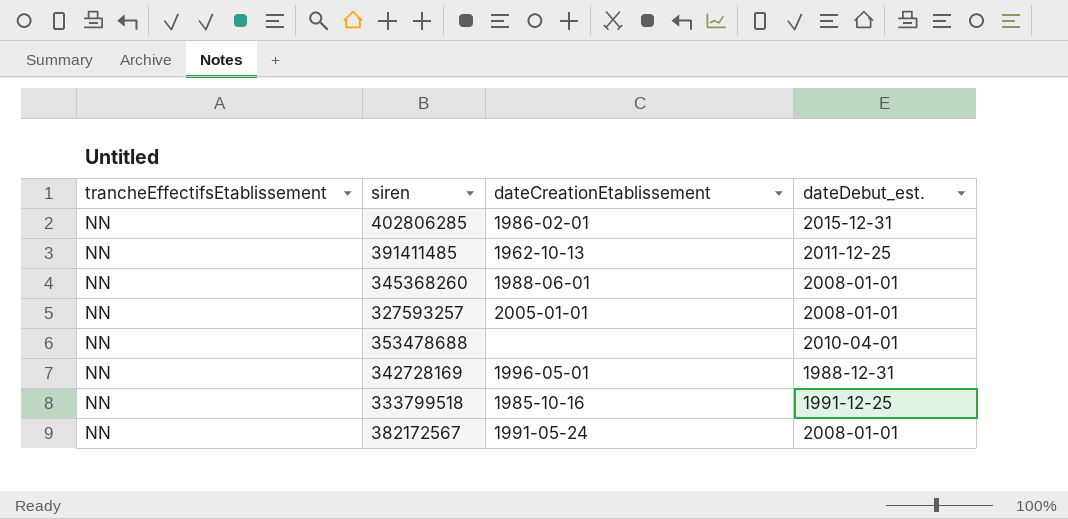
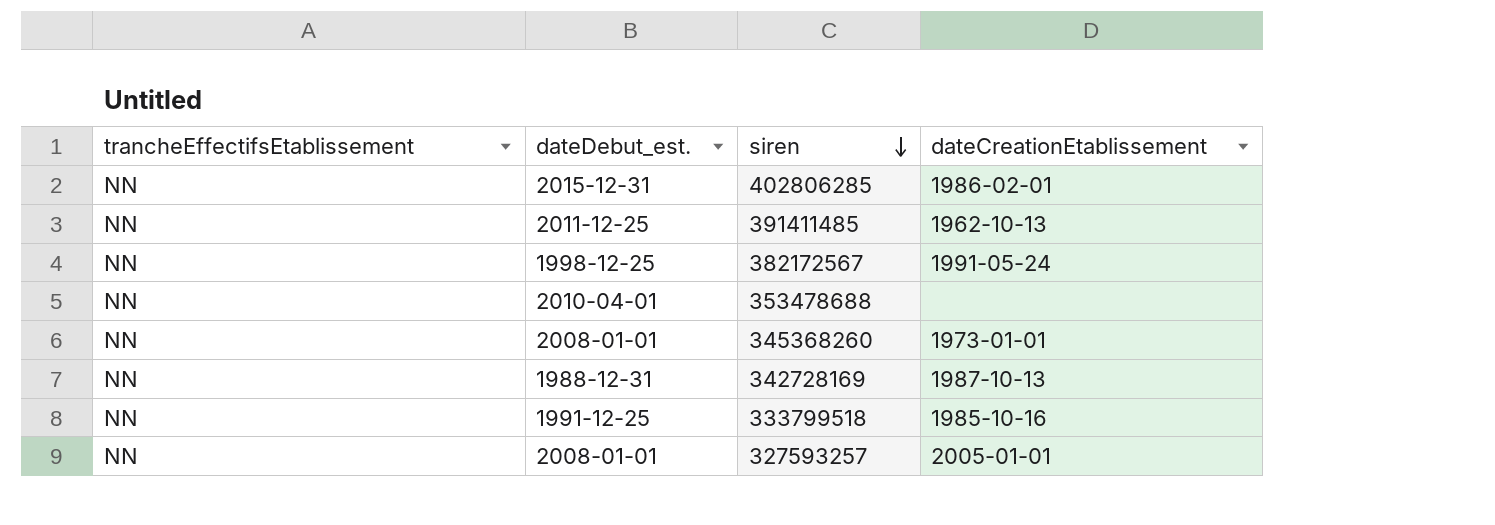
row order: none -> siren descending
column dateDebut_est. | position: 4 -> 2
382172567 | dateDebut_est.: 2008-01-01 -> 1998-12-25
345368260 | dateCreationEtablissement: 1988-06-01 -> 1973-01-01
342728169 | dateCreationEtablissement: 1996-05-01 -> 1987-10-13

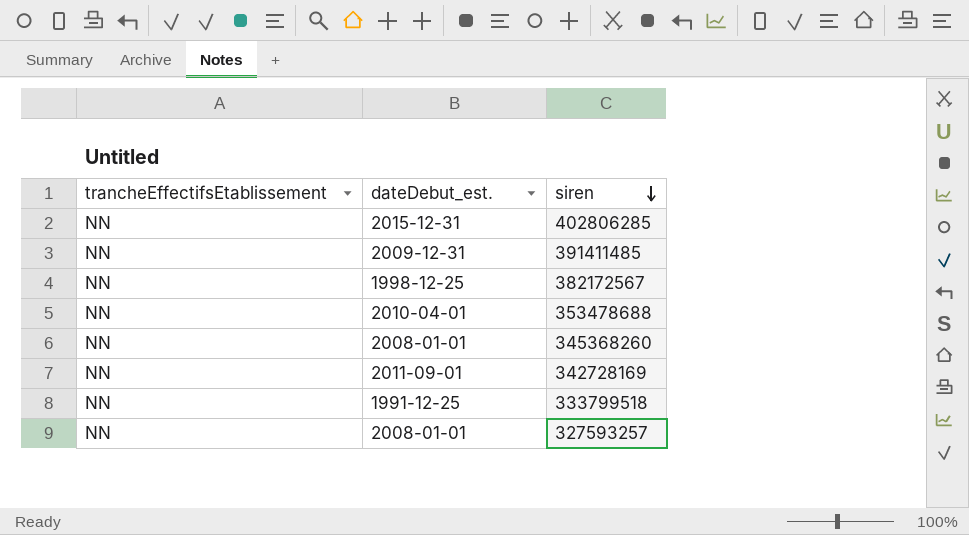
column dateCreationEtablissement | position: 4 -> none
391411485 | dateDebut_est.: 2011-12-25 -> 2009-12-31
342728169 | dateDebut_est.: 1988-12-31 -> 2011-09-01

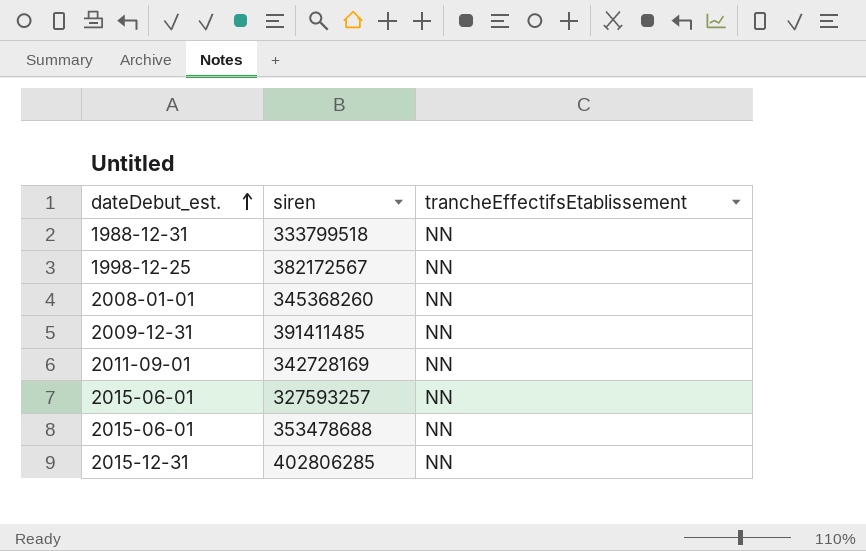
row order: siren descending -> dateDebut_est. ascending
column trancheEffectifsEtablissement | position: 1 -> 3
333799518 | dateDebut_est.: 1991-12-25 -> 1988-12-31
327593257 | dateDebut_est.: 2008-01-01 -> 2015-06-01
353478688 | dateDebut_est.: 2010-04-01 -> 2015-06-01

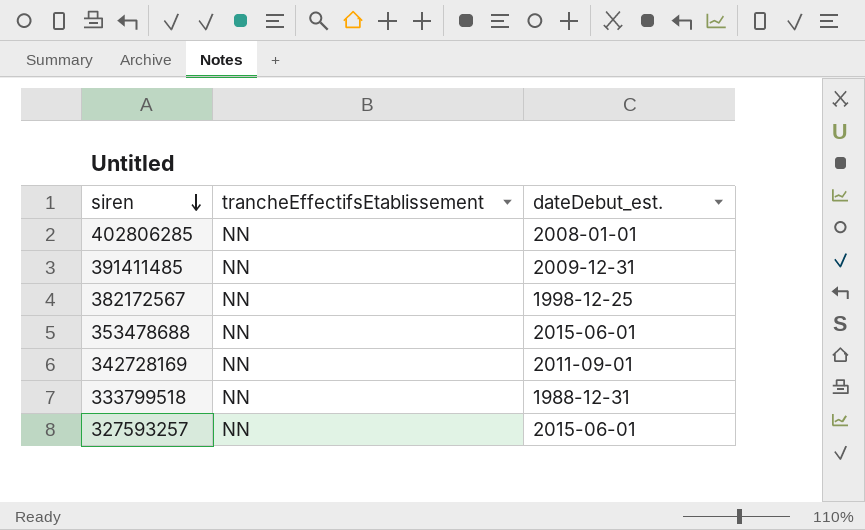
row order: dateDebut_est. ascending -> siren descending
column dateDebut_est. | position: 1 -> 3
row 345368260: 2008-01-01 | NN -> none
402806285 | dateDebut_est.: 2015-12-31 -> 2008-01-01

